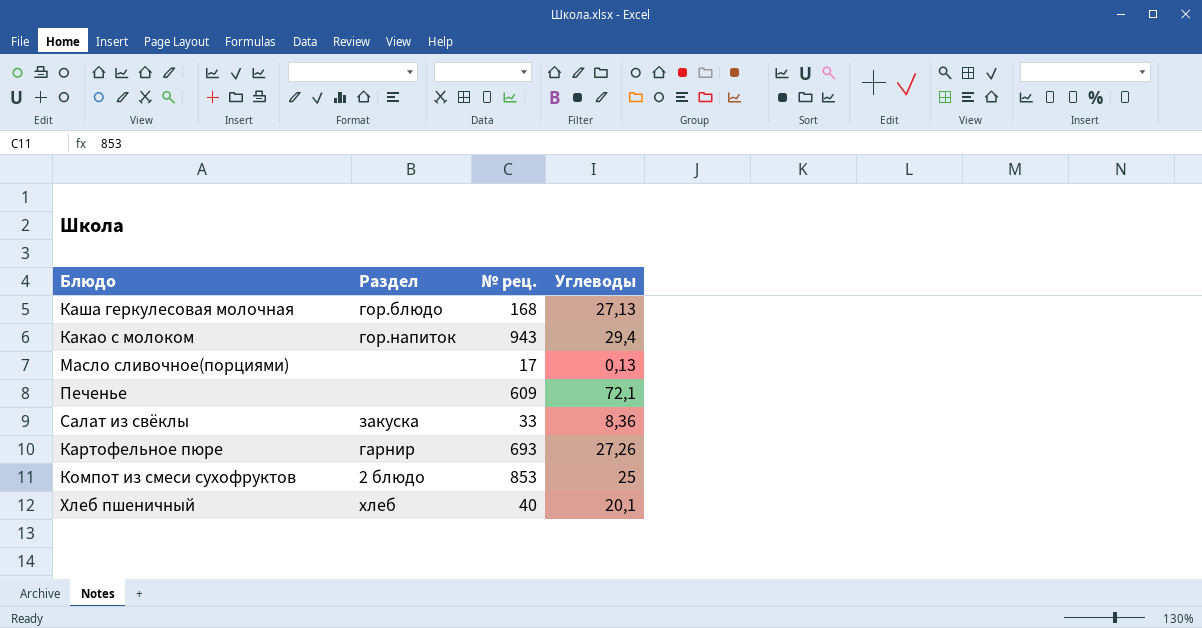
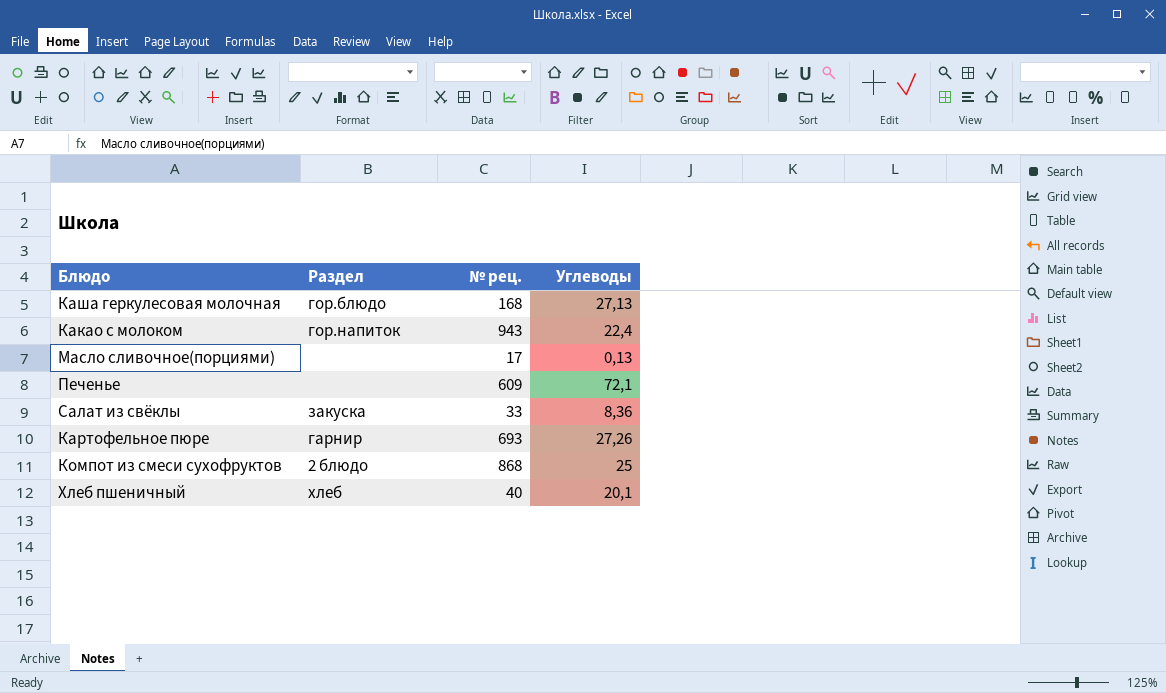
Какао с молоком | Углеводы: 29,4 -> 22,4
Компот из смеси сухофруктов | № рец.: 853 -> 868

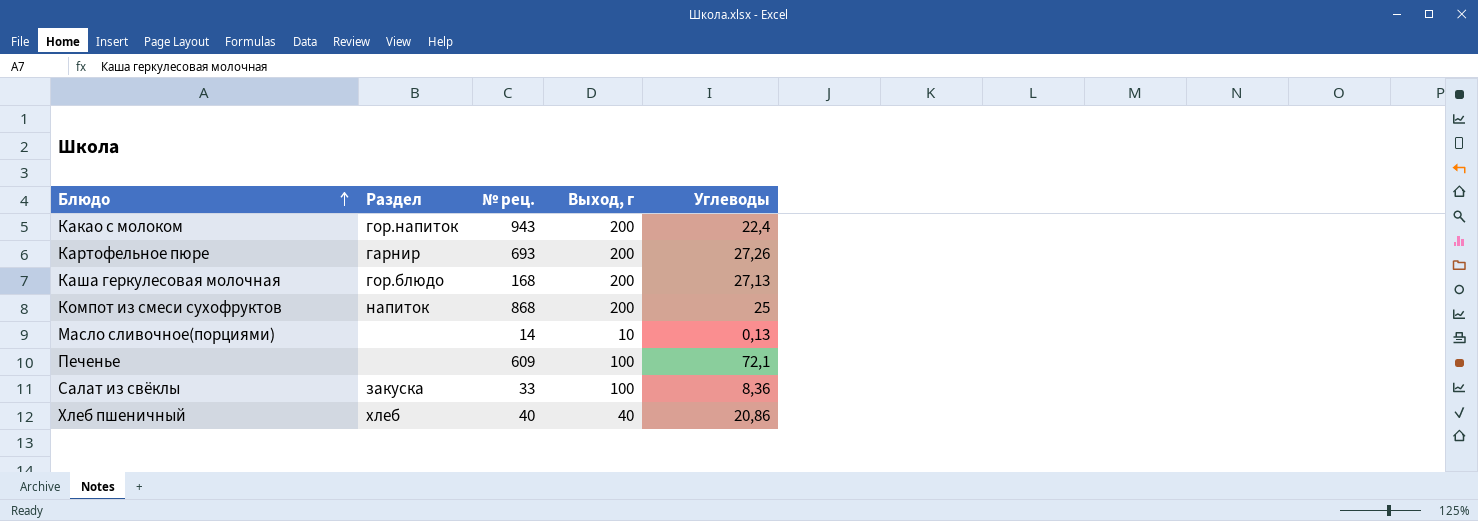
row order: none -> Блюдо ascending
column Выход, г | position: none -> 4
Компот из смеси сухофруктов | Раздел: 2 блюдо -> напиток
Масло сливочное(порциями) | № рец.: 17 -> 14
Хлеб пшеничный | Углеводы: 20,1 -> 20,86

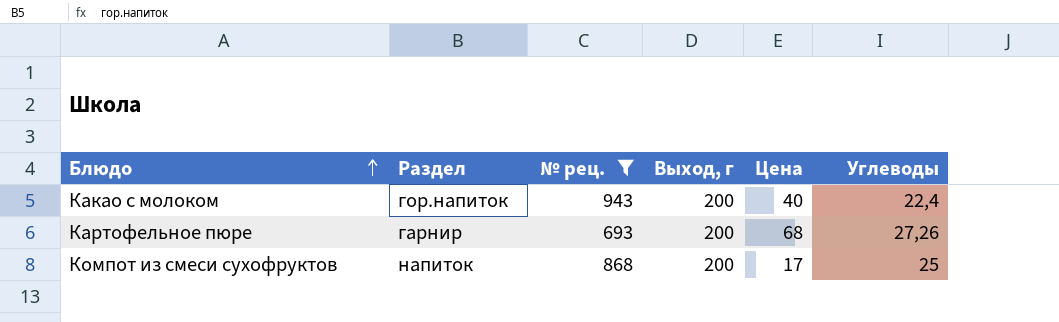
filter: none -> № рец. >= 693
column Цена | position: none -> 5

